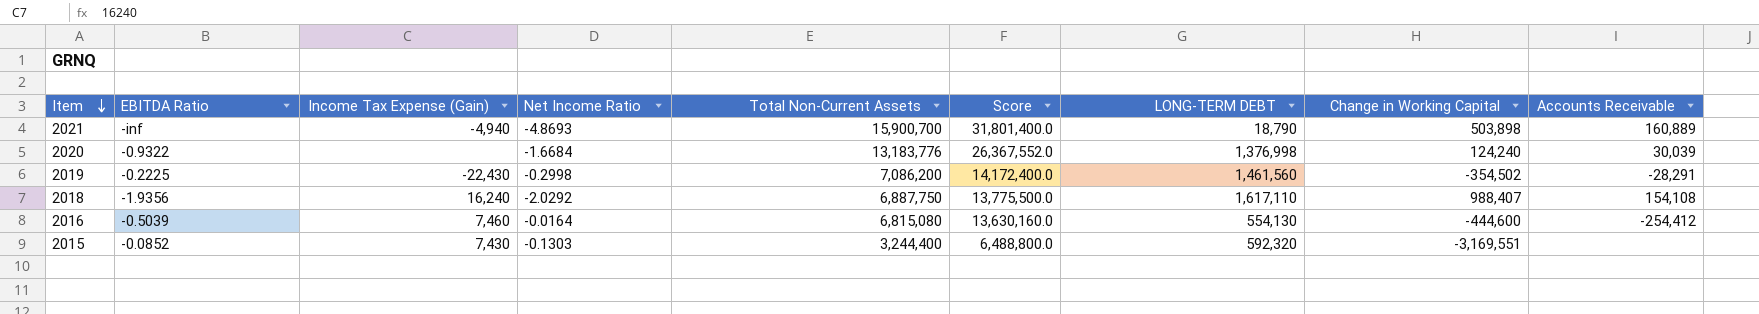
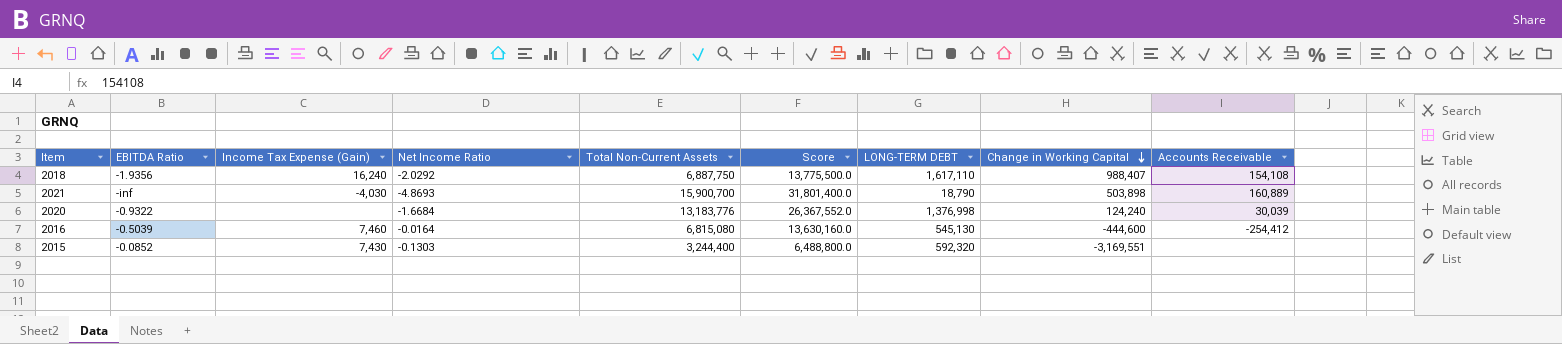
row order: Item descending -> Change in Working Capital descending
row 2019: -0.2225 | -22,430 | -0.2998 | 7,086,200 | 14,172,400.0 | 1,461,560 | -354,502 | -28,291 -> none
2021 | Income Tax Expense (Gain): -4,940 -> -4,030
2016 | LONG-TERM DEBT: 554,130 -> 545,130

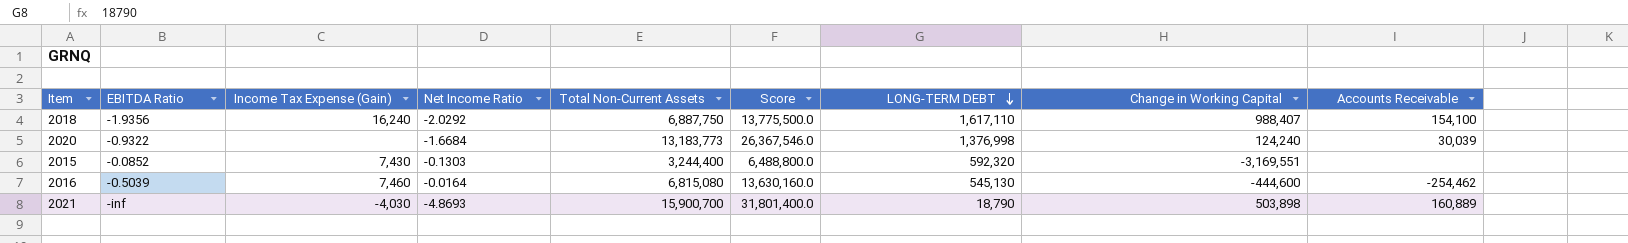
row order: Change in Working Capital descending -> LONG-TERM DEBT descending
2018 | Accounts Receivable: 154,108 -> 154,100
2020 | Total Non-Current Assets: 13,183,776 -> 13,183,773
2020 | Score: 26,367,552.0 -> 26,367,546.0
2016 | Accounts Receivable: -254,412 -> -254,462

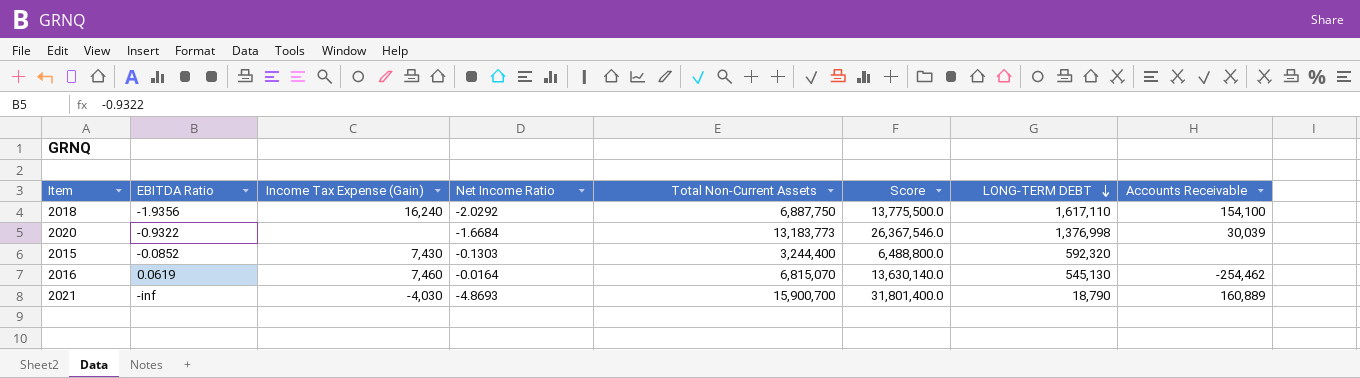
column Change in Working Capital | position: 8 -> none
2016 | EBITDA Ratio: -0.5039 -> 0.0619
2016 | Total Non-Current Assets: 6,815,080 -> 6,815,070
2016 | Score: 13,630,160.0 -> 13,630,140.0

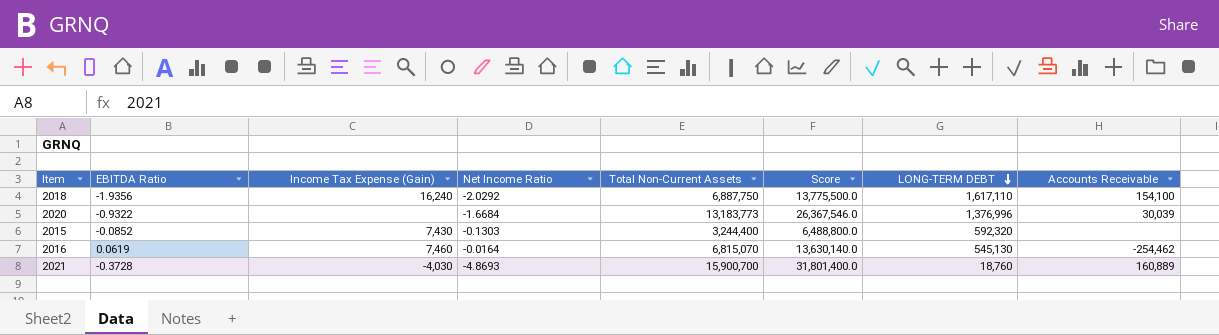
2020 | LONG-TERM DEBT: 1,376,998 -> 1,376,996
2021 | EBITDA Ratio: -inf -> -0.3728
2021 | LONG-TERM DEBT: 18,790 -> 18,760

